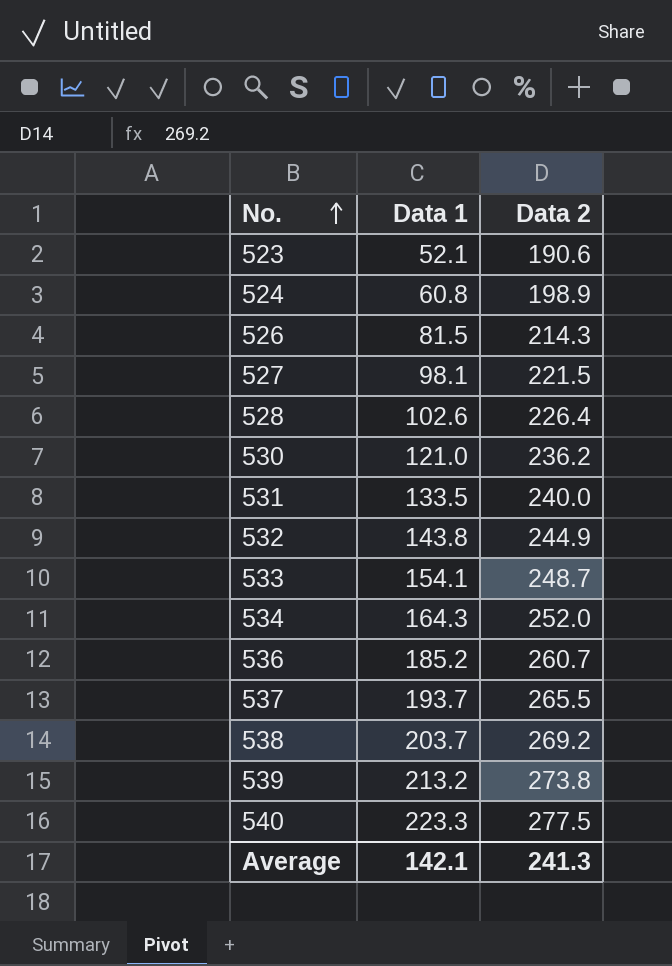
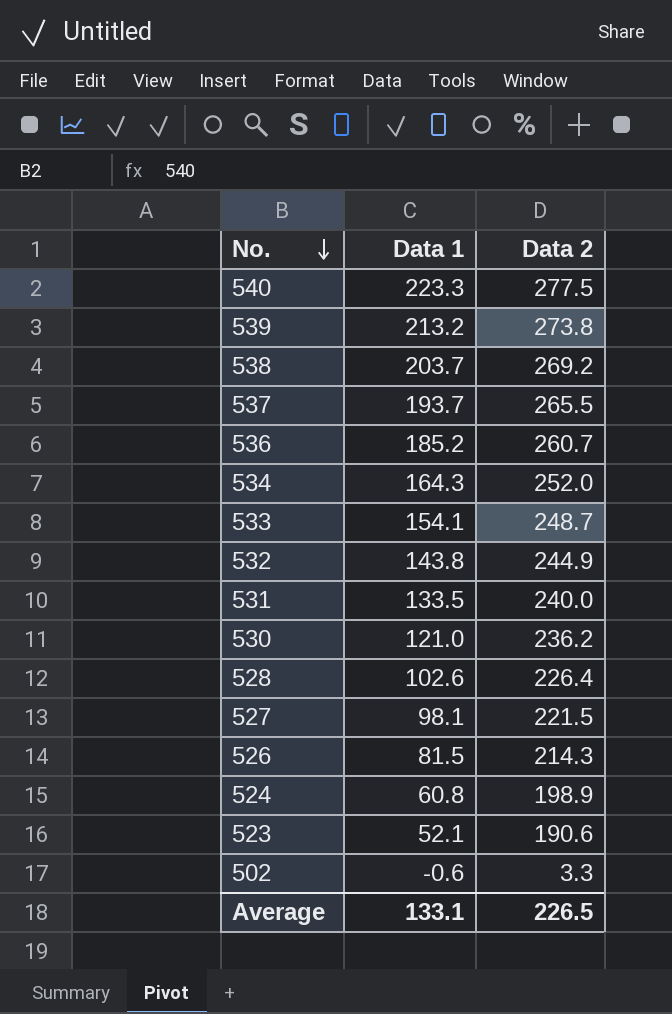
row order: No. ascending -> No. descending
row 502: none -> -0.6 | 3.3
Average | Data 1: 142.1 -> 133.1
Average | Data 2: 241.3 -> 226.5

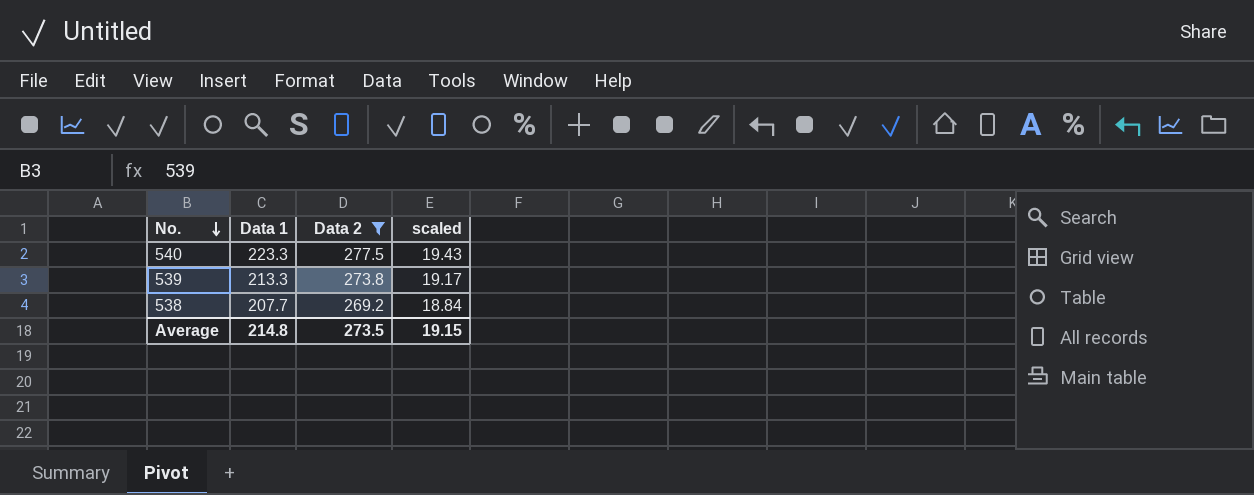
filter: none -> Data 2 >= 269.2
column scaled | formula: none -> [Data 2] * 0.07
539 | Data 1: 213.2 -> 213.3
538 | Data 1: 203.7 -> 207.7
Average | Data 1: 133.1 -> 214.8
Average | Data 2: 226.5 -> 273.5

